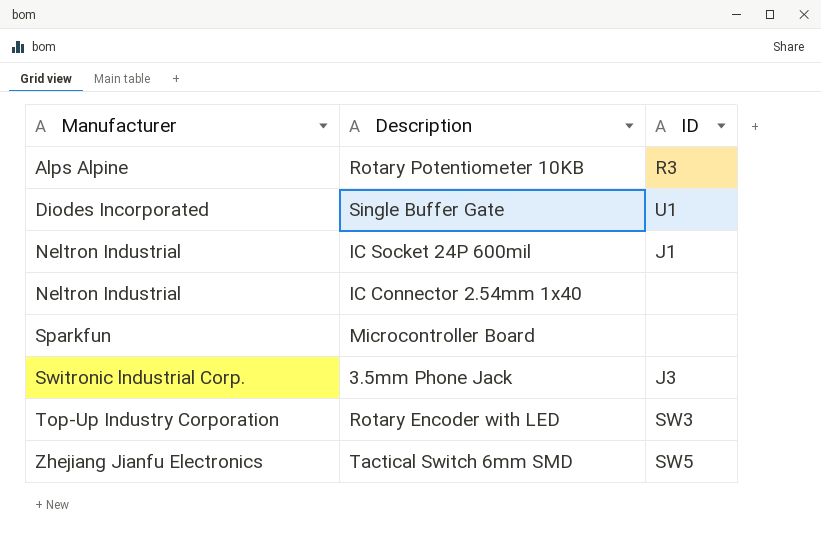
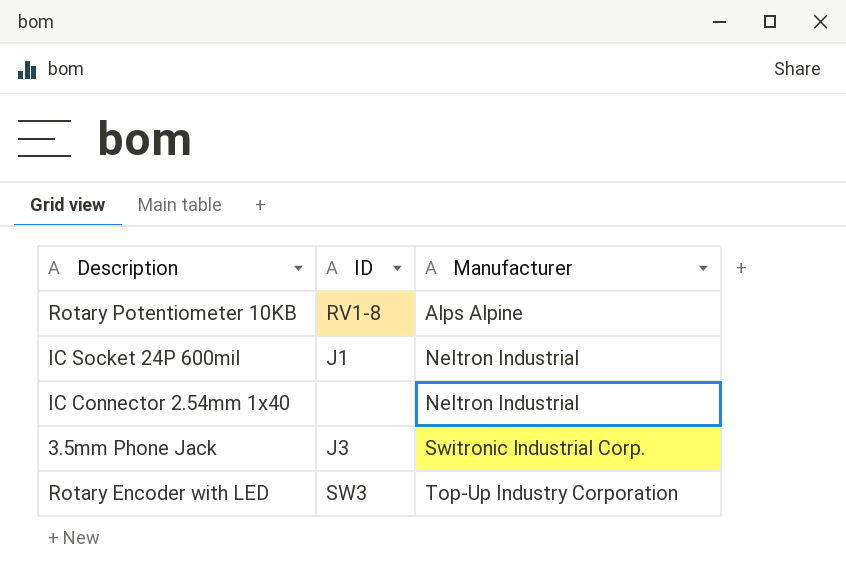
column Manufacturer | position: 1 -> 3
row Single Buffer Gate: Diodes Incorporated | U1 -> none
row Microcontroller Board: Sparkfun | none -> none
row Tactical Switch 6mm SMD: Zhejiang Jianfu Electronics | SW5 -> none
Rotary Potentiometer 10KB | ID: R3 -> RV1-8

